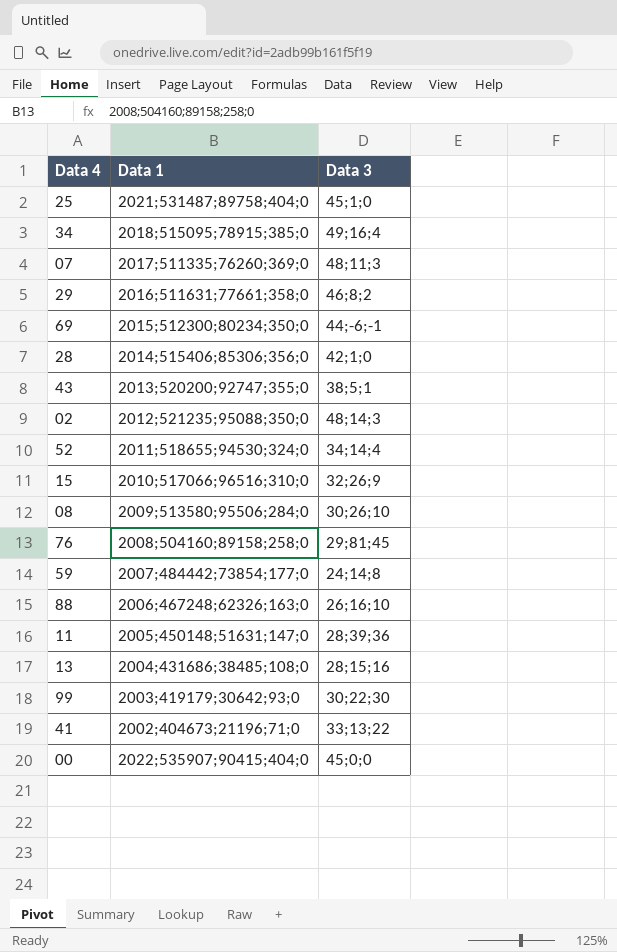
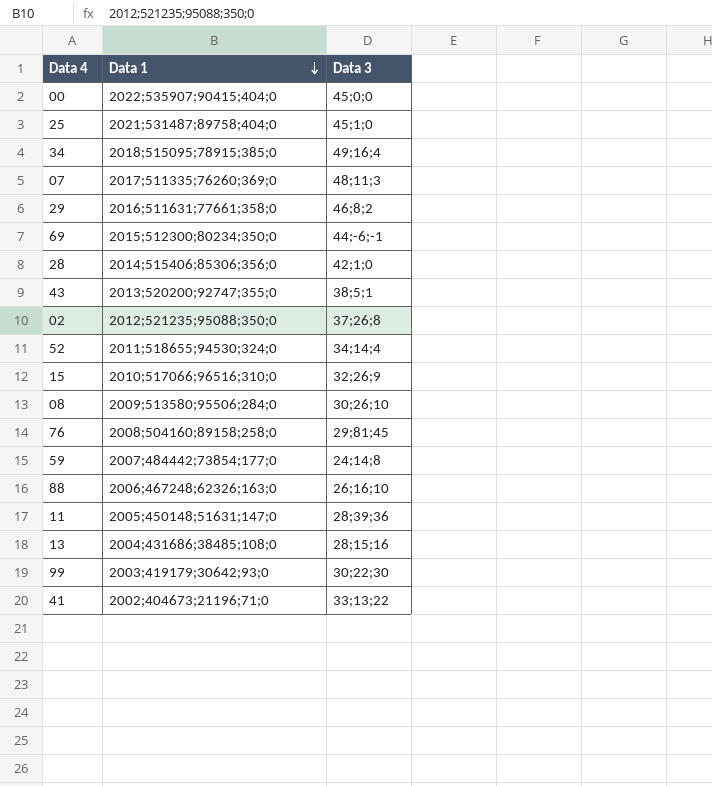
row order: none -> Data 1 descending
02 | Data 3: 48;14;3 -> 37;26;8

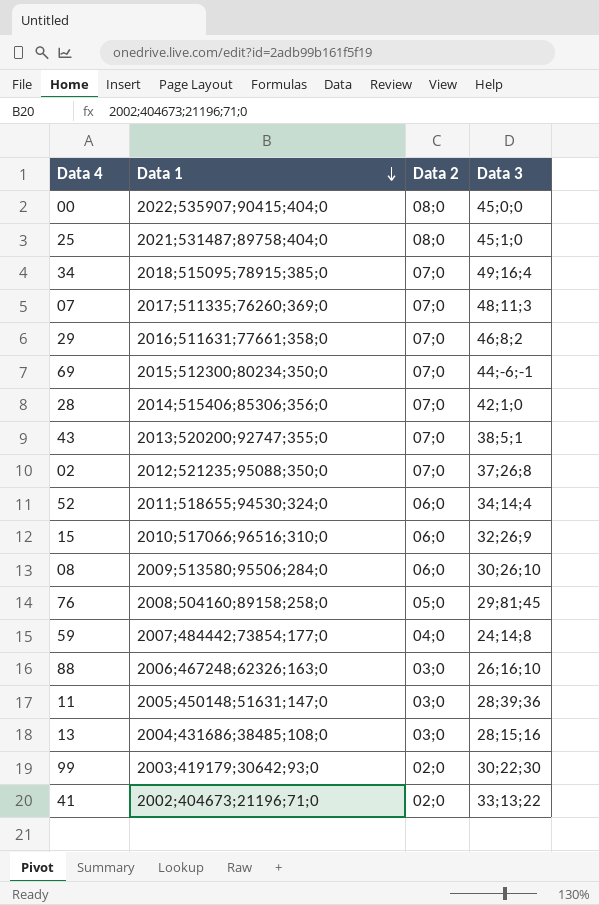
column Data 2 | position: none -> 3

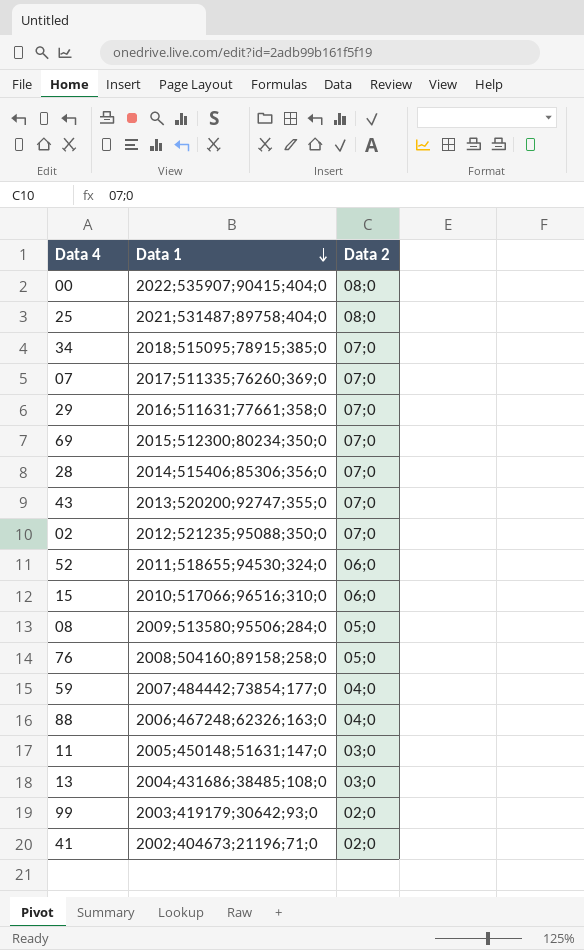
column Data 3 | position: 4 -> none
08 | Data 2: 06;0 -> 05;0
88 | Data 2: 03;0 -> 04;0

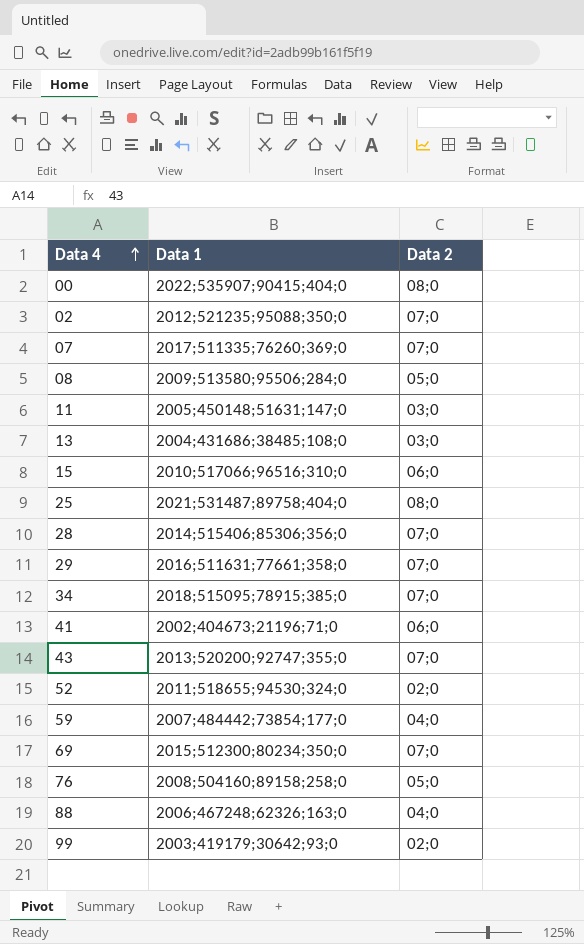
row order: Data 1 descending -> Data 4 ascending
41 | Data 2: 02;0 -> 06;0
52 | Data 2: 06;0 -> 02;0

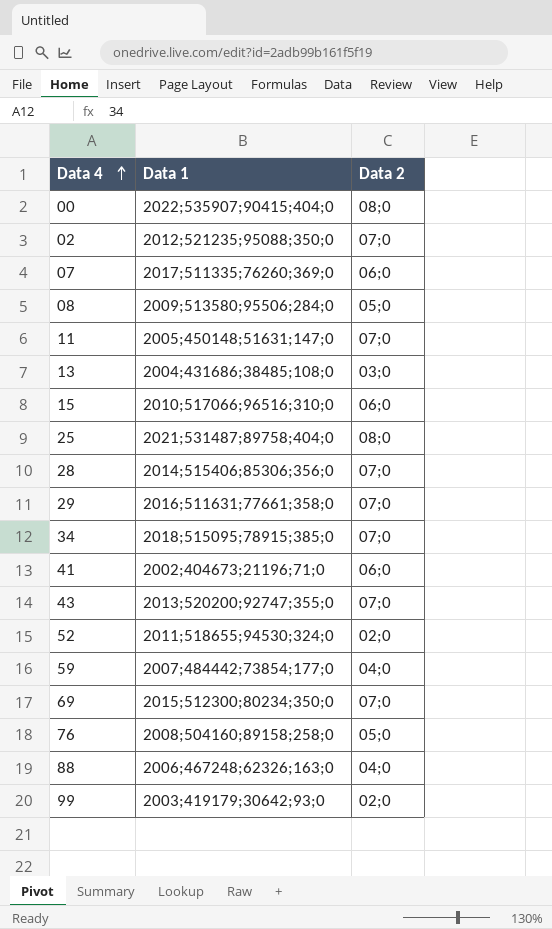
07 | Data 2: 07;0 -> 06;0
11 | Data 2: 03;0 -> 07;0

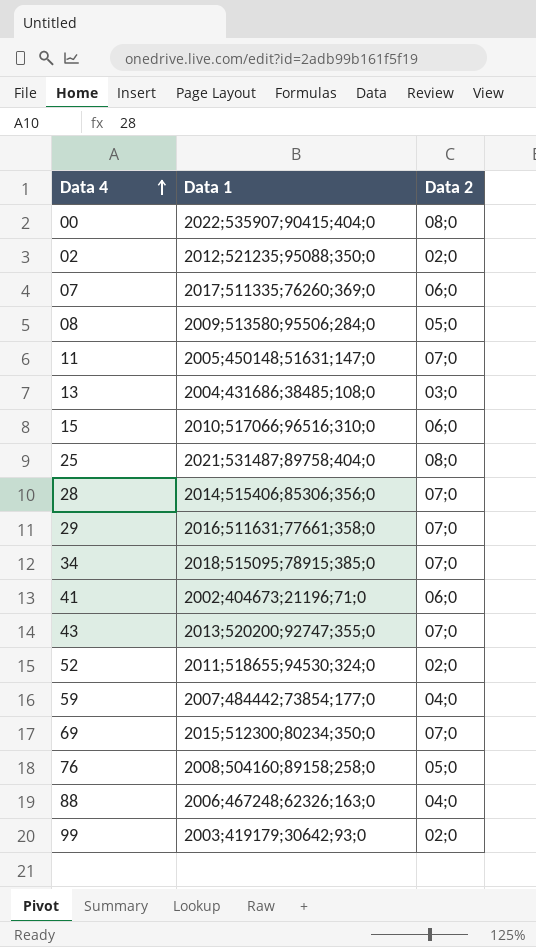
02 | Data 2: 07;0 -> 02;0

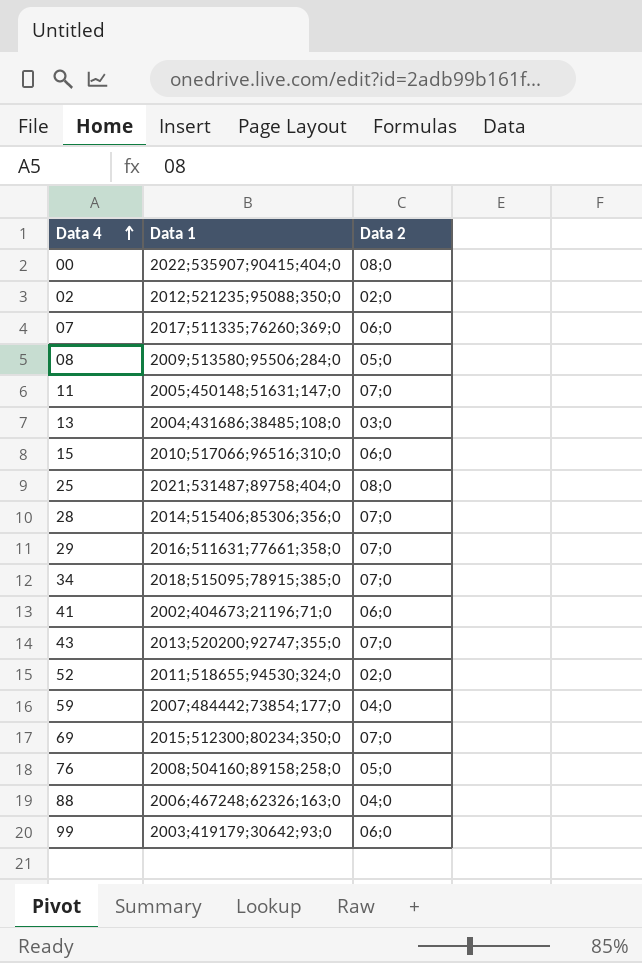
99 | Data 2: 02;0 -> 06;0

